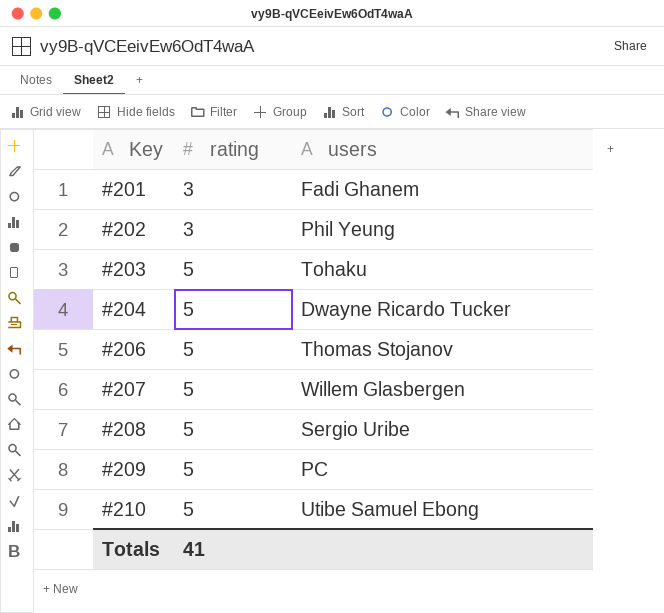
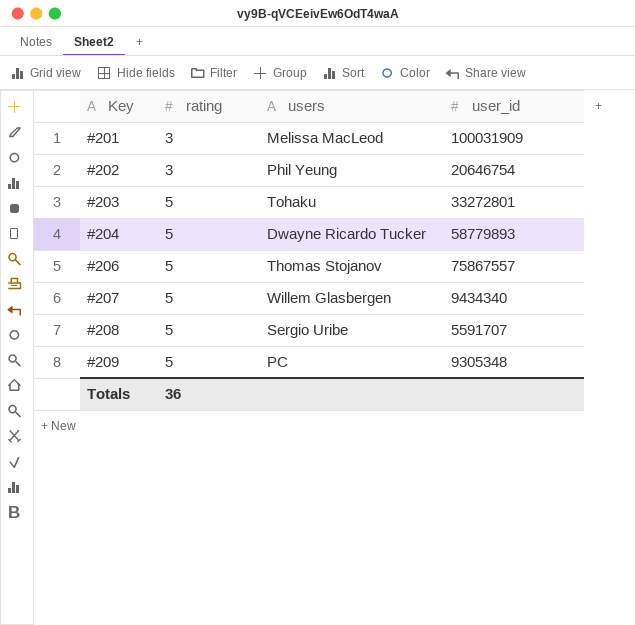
column user_id | position: none -> 4
row #210: 5 | Utibe Samuel Ebong -> none
#201 | users: Fadi Ghanem -> Melissa MacLeod
Totals | rating: 41 -> 36

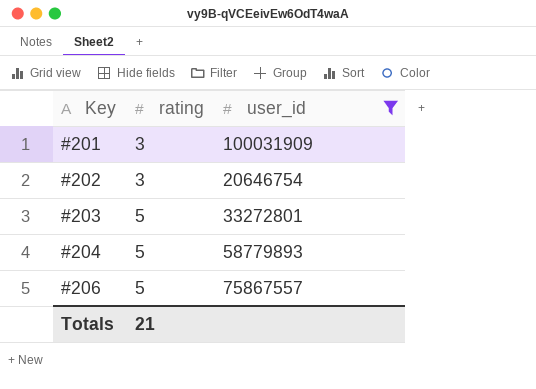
filter: none -> user_id >= 20646754
column users | position: 3 -> none
Totals | rating: 36 -> 21

